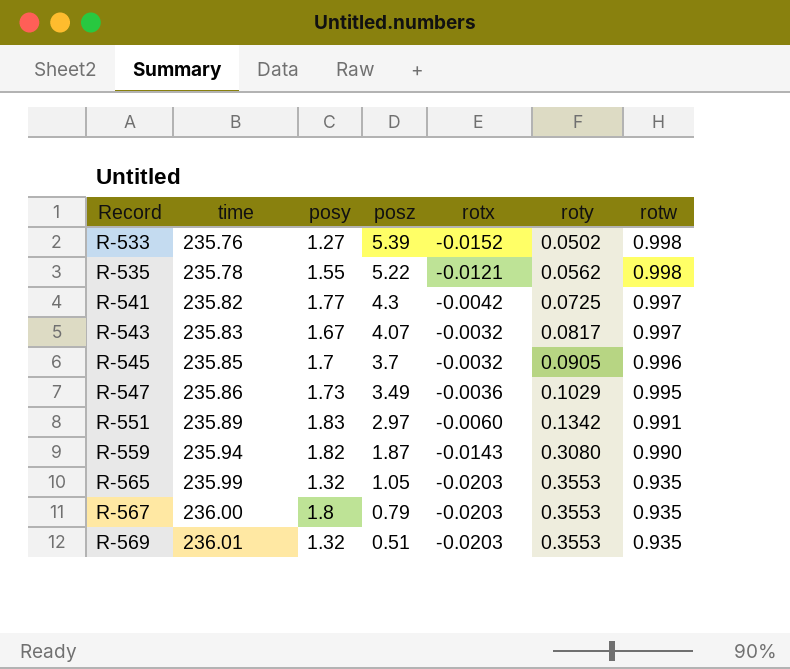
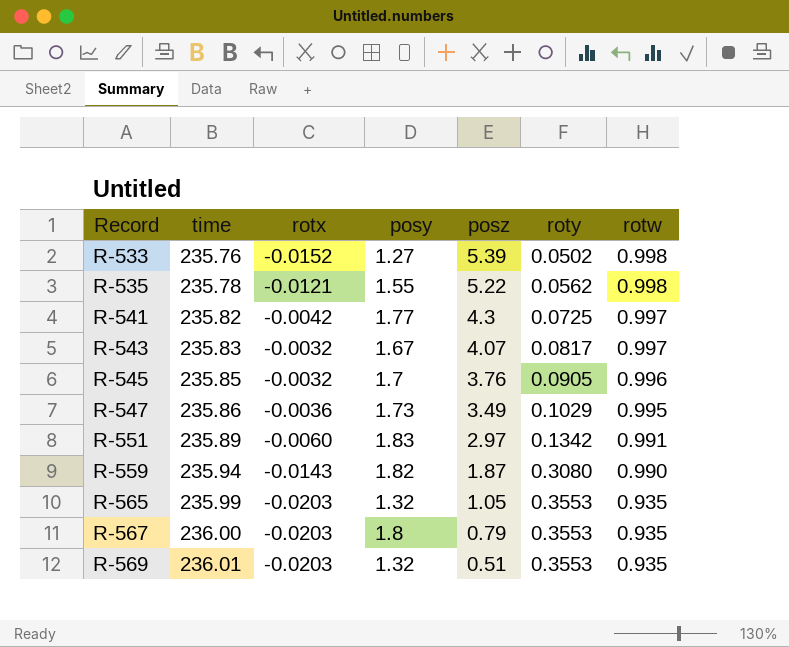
column rotx | position: 5 -> 3
R-545 | posz: 3.7 -> 3.76

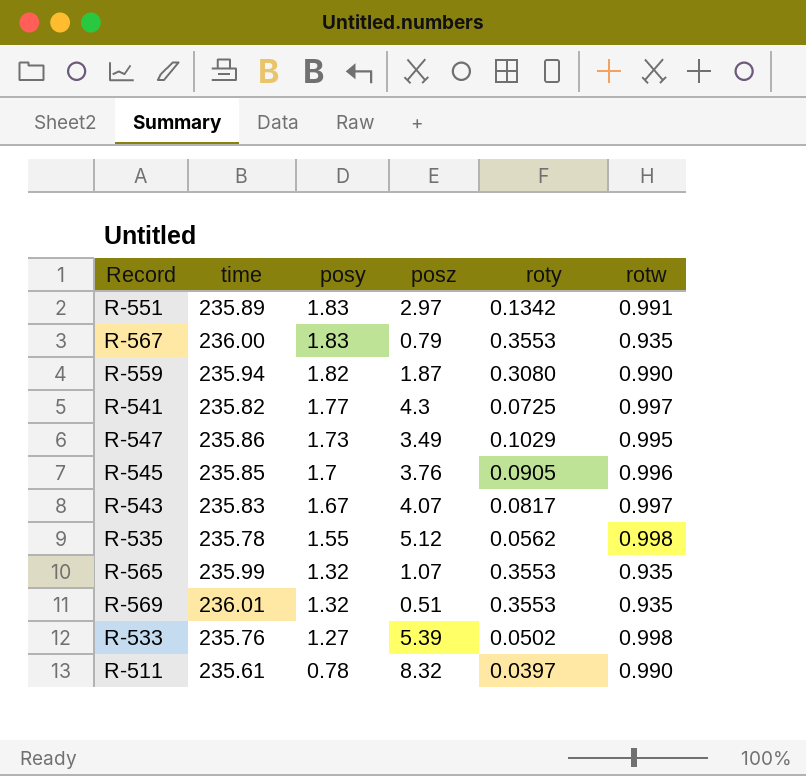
row order: Record ascending -> posy descending
column rotx | position: 3 -> none
R-567 | posy: 1.8 -> 1.83
R-535 | posz: 5.22 -> 5.12
R-565 | posz: 1.05 -> 1.07
row R-511: none -> 235.61 | 0.78 | 8.32 | 0.0397 | 0.990

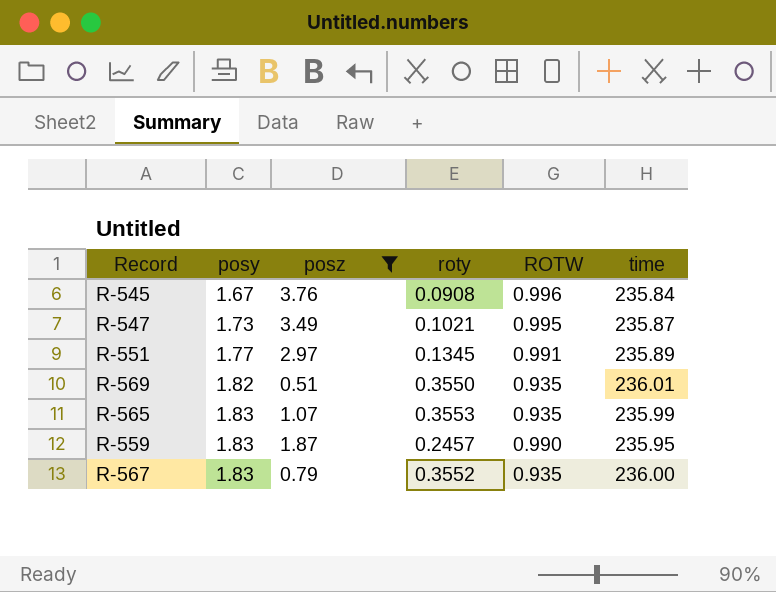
filter: none -> posz <= 3.76
row order: posy descending -> posy ascending
column name: rotw -> ROTW
column time | position: 2 -> 6
R-545 | posy: 1.7 -> 1.67
R-545 | roty: 0.0905 -> 0.0908
R-545 | time: 235.85 -> 235.84
R-547 | roty: 0.1029 -> 0.1021
R-547 | time: 235.86 -> 235.87
R-551 | posy: 1.83 -> 1.77
R-551 | roty: 0.1342 -> 0.1345
R-569 | posy: 1.32 -> 1.82
R-569 | roty: 0.3553 -> 0.3550
R-565 | posy: 1.32 -> 1.83
R-559 | posy: 1.82 -> 1.83
R-559 | roty: 0.3080 -> 0.2457
R-559 | time: 235.94 -> 235.95
R-567 | roty: 0.3553 -> 0.3552

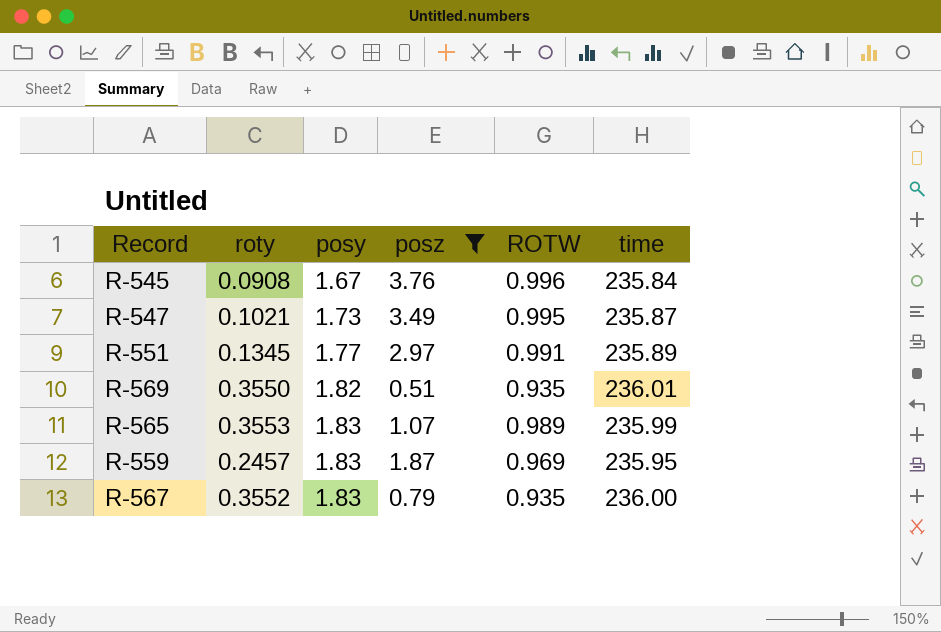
column roty | position: 4 -> 2
R-565 | ROTW: 0.935 -> 0.989
R-559 | ROTW: 0.990 -> 0.969

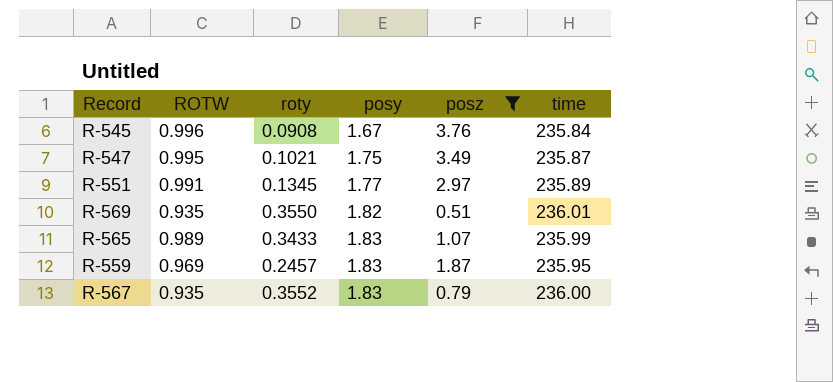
column ROTW | position: 5 -> 2
R-547 | posy: 1.73 -> 1.75
R-565 | roty: 0.3553 -> 0.3433

